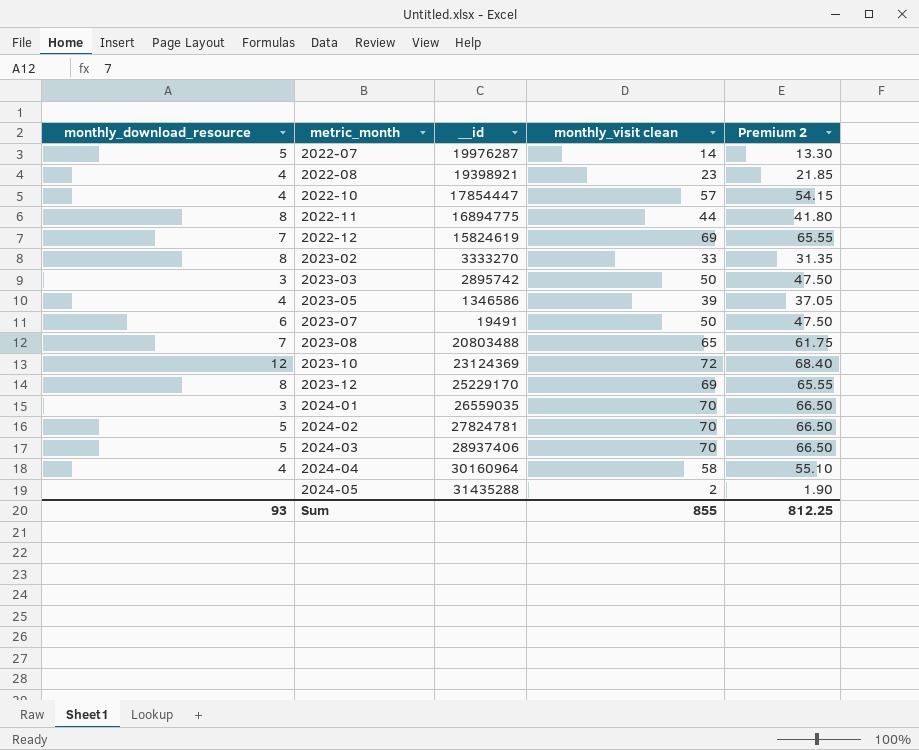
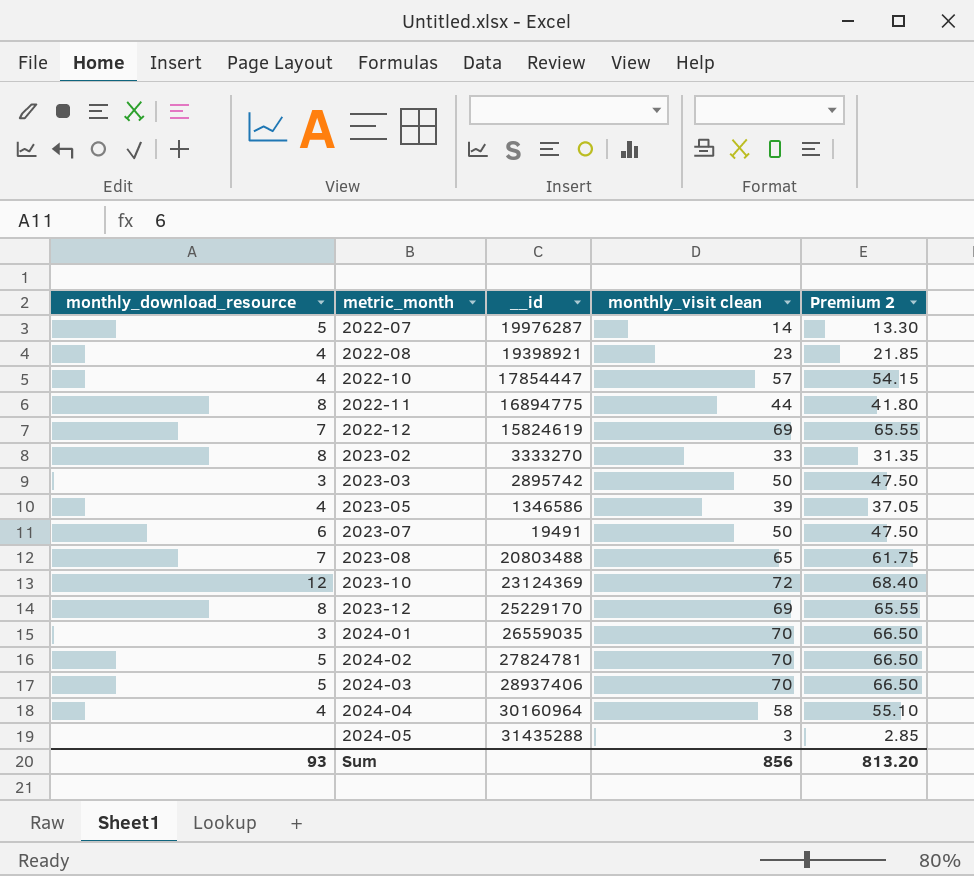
2024-05 | monthly_visit clean: 2 -> 3
2024-05 | Premium 2: 1.90 -> 2.85
Sum | monthly_visit clean: 855 -> 856
Sum | Premium 2: 812.25 -> 813.20

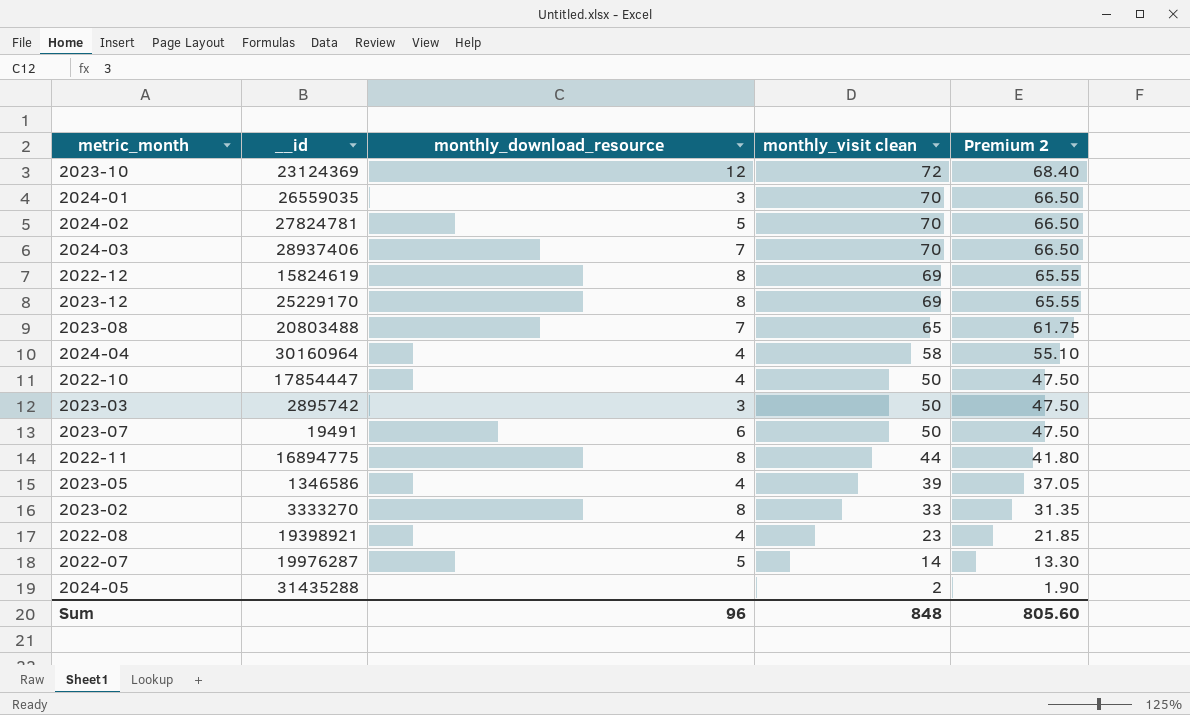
row order: metric_month ascending -> monthly_visit clean descending
column monthly_download_resource | position: 1 -> 3
2024-03 | monthly_download_resource: 5 -> 7
2022-12 | monthly_download_resource: 7 -> 8
2022-10 | monthly_visit clean: 57 -> 50
2022-10 | Premium 2: 54.15 -> 47.50
2024-05 | monthly_visit clean: 3 -> 2
2024-05 | Premium 2: 2.85 -> 1.90
Sum | monthly_download_resource: 93 -> 96
Sum | monthly_visit clean: 856 -> 848
Sum | Premium 2: 813.20 -> 805.60

